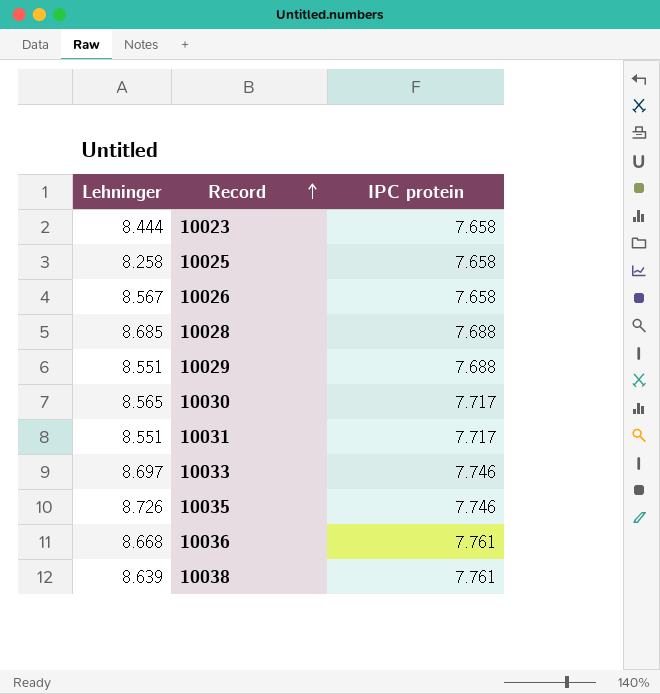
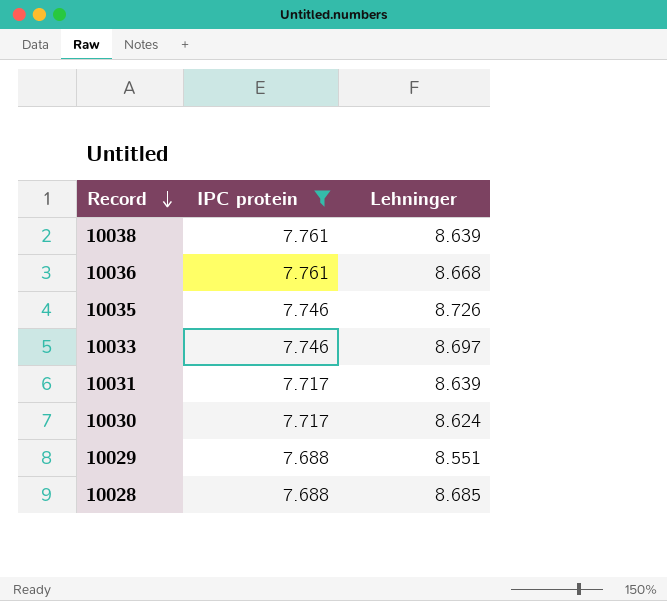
filter: none -> IPC protein != 7.658
row order: Record ascending -> Record descending
column Lehninger | position: 1 -> 3
10031 | Lehninger: 8.551 -> 8.639
10030 | Lehninger: 8.565 -> 8.624

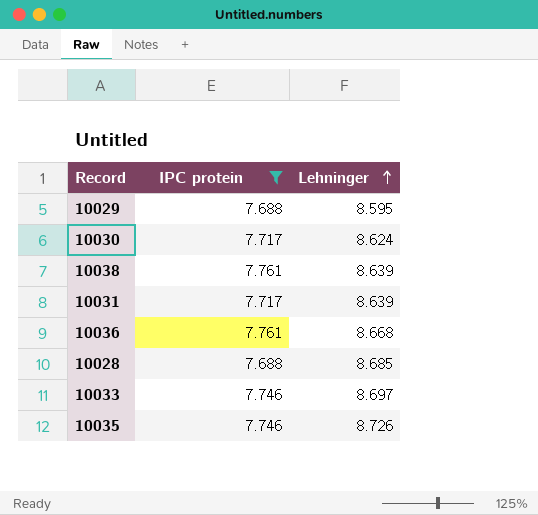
row order: Record descending -> Lehninger ascending
10029 | Lehninger: 8.551 -> 8.595

